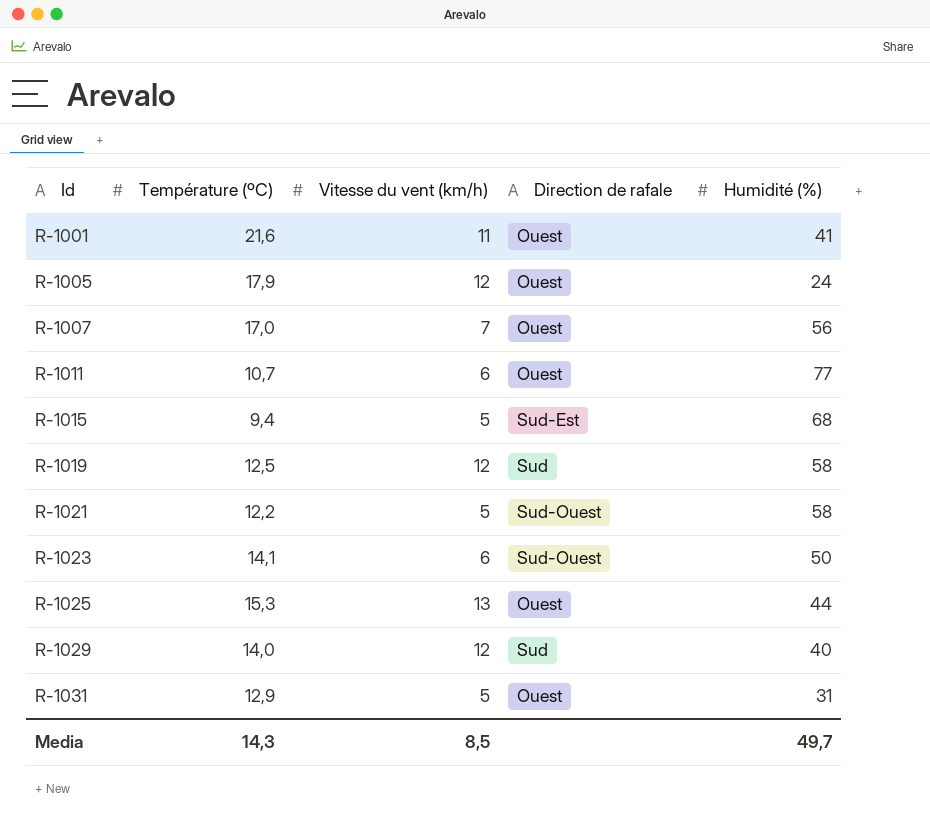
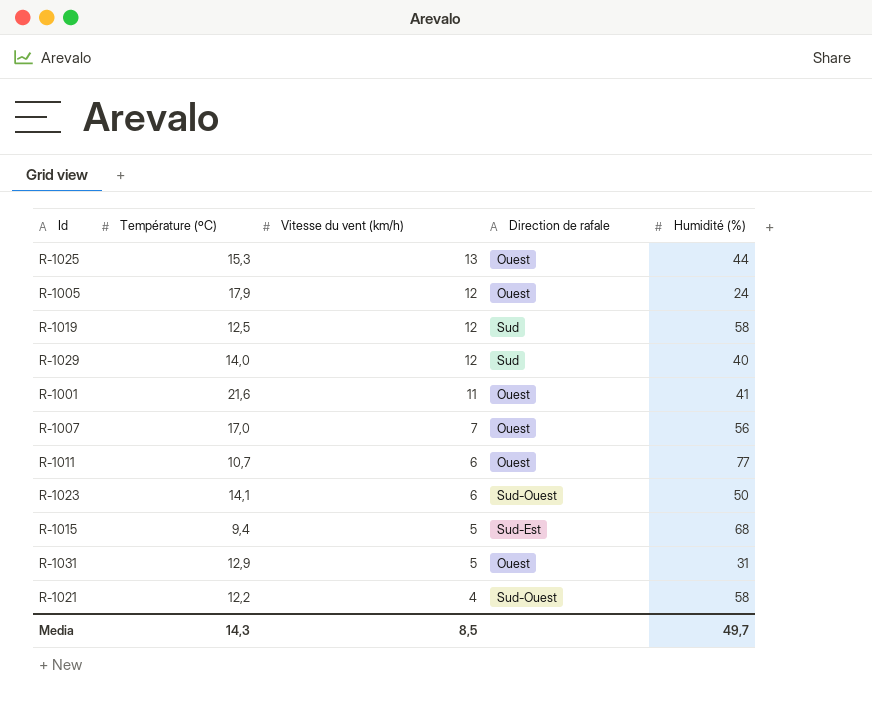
row order: Id ascending -> Vitesse du vent (km/h) descending
R-1021 | Vitesse du vent (km/h): 5 -> 4

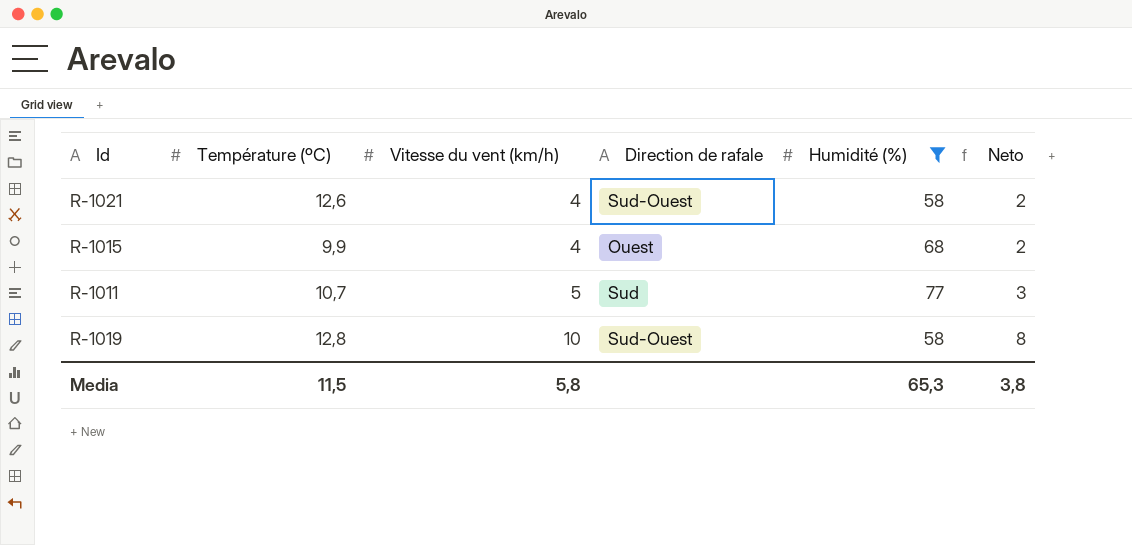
filter: none -> Humidité (%) >= 58
row order: Vitesse du vent (km/h) descending -> Vitesse du vent (km/h) ascending
column Neto | formula: none -> [Vitesse du vent (km/h)] - 2
R-1021 | Température (ºC): 12,2 -> 12,6
R-1015 | Température (ºC): 9,4 -> 9,9
R-1015 | Vitesse du vent (km/h): 5 -> 4
R-1015 | Direction de rafale: Sud-Est -> Ouest
R-1011 | Vitesse du vent (km/h): 6 -> 5
R-1011 | Direction de rafale: Ouest -> Sud
R-1019 | Température (ºC): 12,5 -> 12,8
R-1019 | Vitesse du vent (km/h): 12 -> 10
R-1019 | Direction de rafale: Sud -> Sud-Ouest
Media | Température (ºC): 14,3 -> 11,5
Media | Vitesse du vent (km/h): 8,5 -> 5,8
Media | Humidité (%): 49,7 -> 65,3

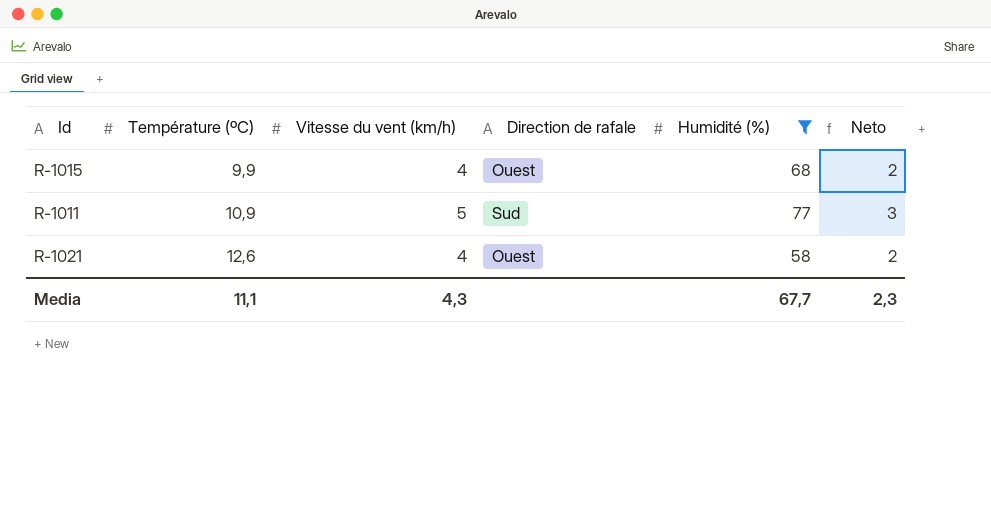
row order: Vitesse du vent (km/h) ascending -> Température (ºC) ascending
row R-1019: 12,8 | 10 | Sud-Ouest | 58 | 8 -> none
R-1011 | Température (ºC): 10,7 -> 10,9
R-1021 | Direction de rafale: Sud-Ouest -> Ouest
Media | Température (ºC): 11,5 -> 11,1
Media | Vitesse du vent (km/h): 5,8 -> 4,3
Media | Humidité (%): 65,3 -> 67,7
Media | Neto: 3,8 -> 2,3

